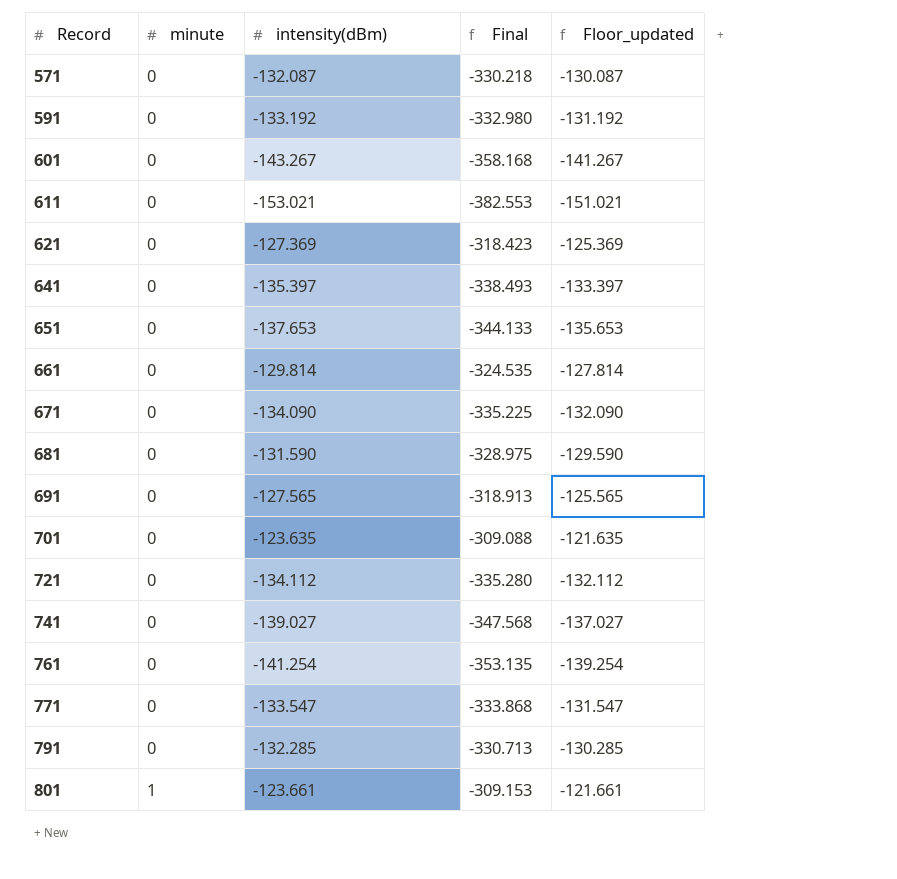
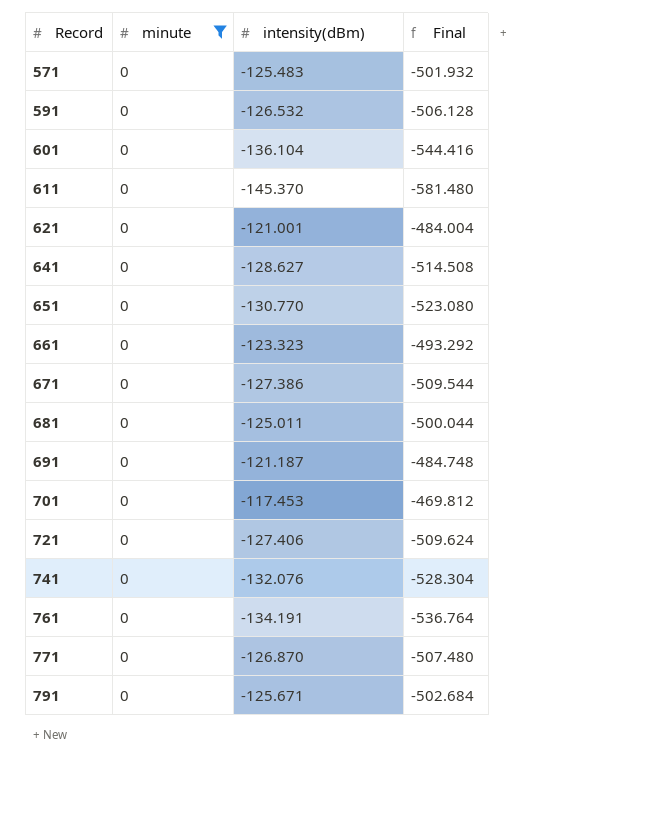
filter: none -> minute = 0
column Floor_updated | formula: [intensity(dBm)] + 2 -> none
column Final | formula: [intensity(dBm)] * 2.5 -> [intensity(dBm)] * 4
571 | intensity(dBm): -132.087 -> -125.483
591 | intensity(dBm): -133.192 -> -126.532
601 | intensity(dBm): -143.267 -> -136.104
611 | intensity(dBm): -153.021 -> -145.370
621 | intensity(dBm): -127.369 -> -121.001
641 | intensity(dBm): -135.397 -> -128.627
651 | intensity(dBm): -137.653 -> -130.770
661 | intensity(dBm): -129.814 -> -123.323
671 | intensity(dBm): -134.090 -> -127.386
681 | intensity(dBm): -131.590 -> -125.011
691 | intensity(dBm): -127.565 -> -121.187
701 | intensity(dBm): -123.635 -> -117.453
721 | intensity(dBm): -134.112 -> -127.406
741 | intensity(dBm): -139.027 -> -132.076
761 | intensity(dBm): -141.254 -> -134.191
771 | intensity(dBm): -133.547 -> -126.870
791 | intensity(dBm): -132.285 -> -125.671

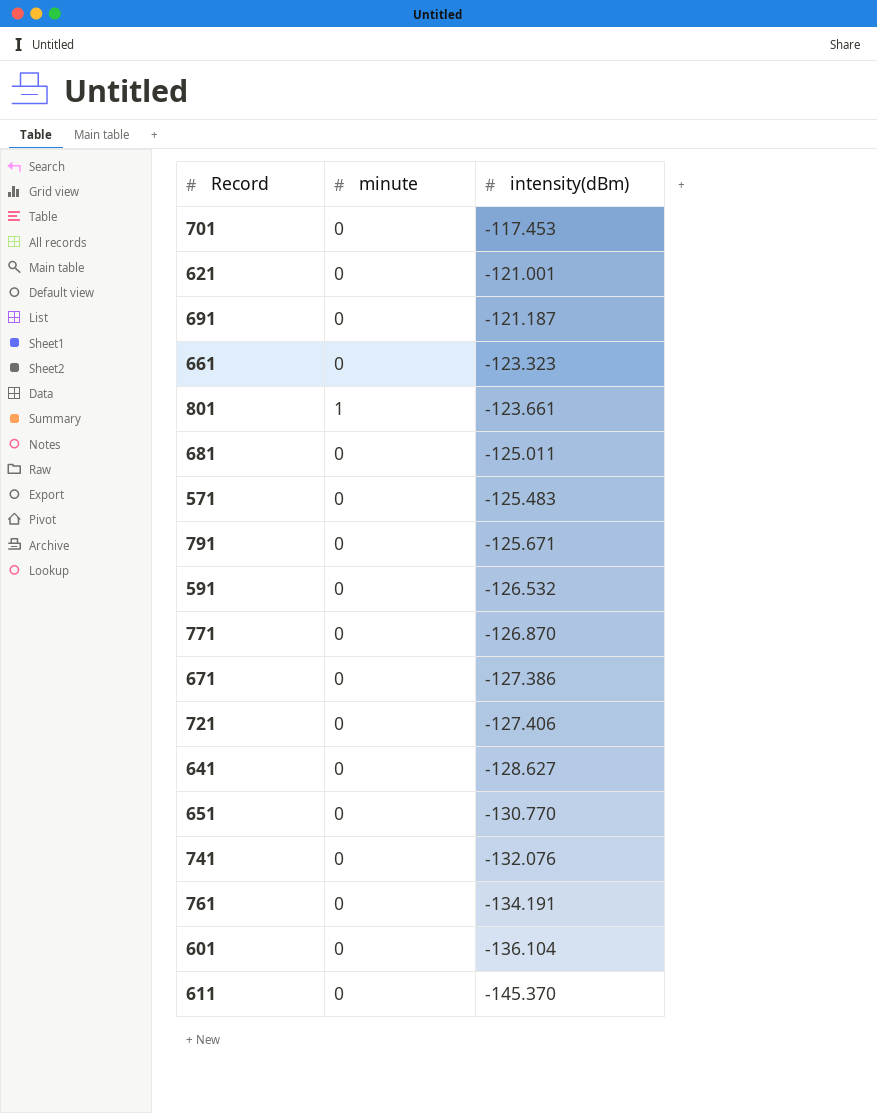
filter: minute = 0 -> none
row order: Record ascending -> intensity(dBm) descending
column Final | formula: [intensity(dBm)] * 4 -> none

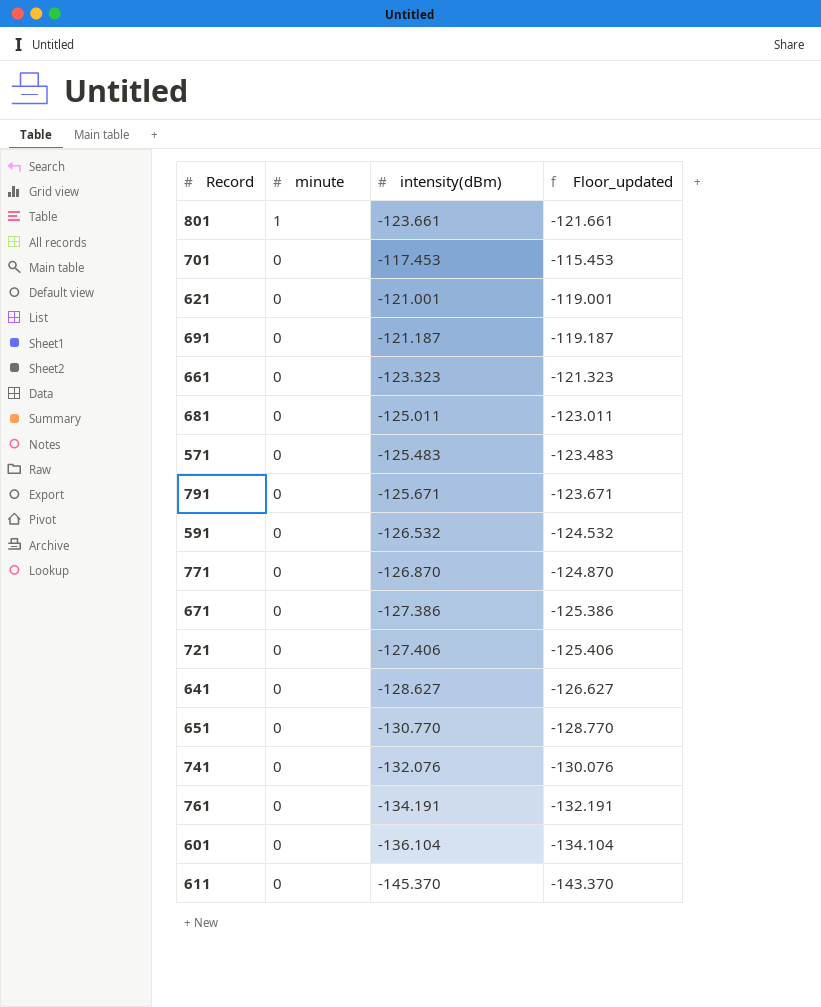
row order: intensity(dBm) descending -> minute descending
column Floor_updated | formula: none -> [intensity(dBm)] + 2

